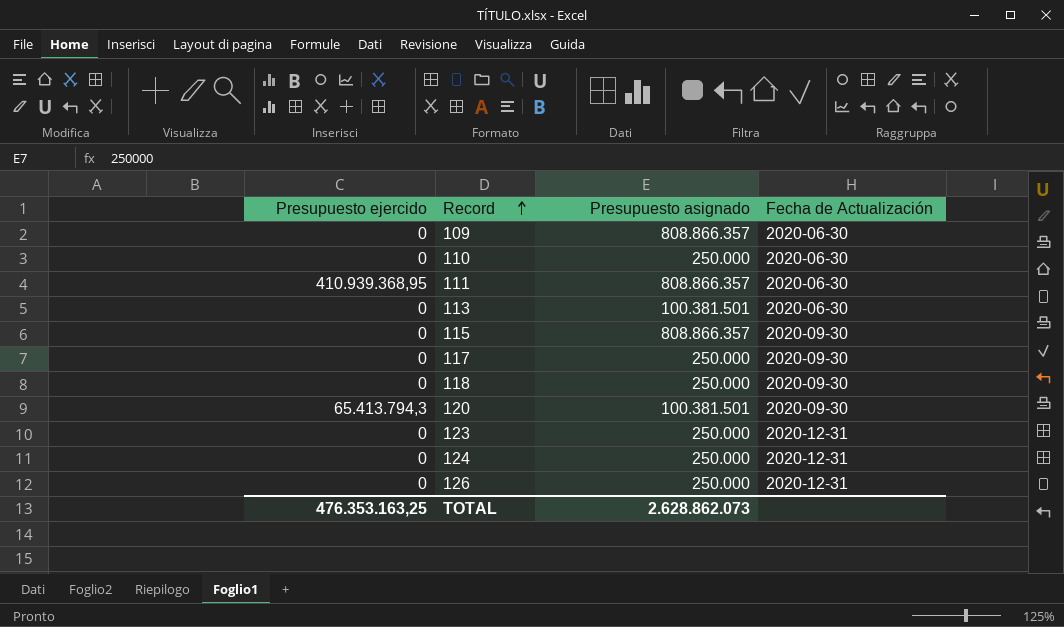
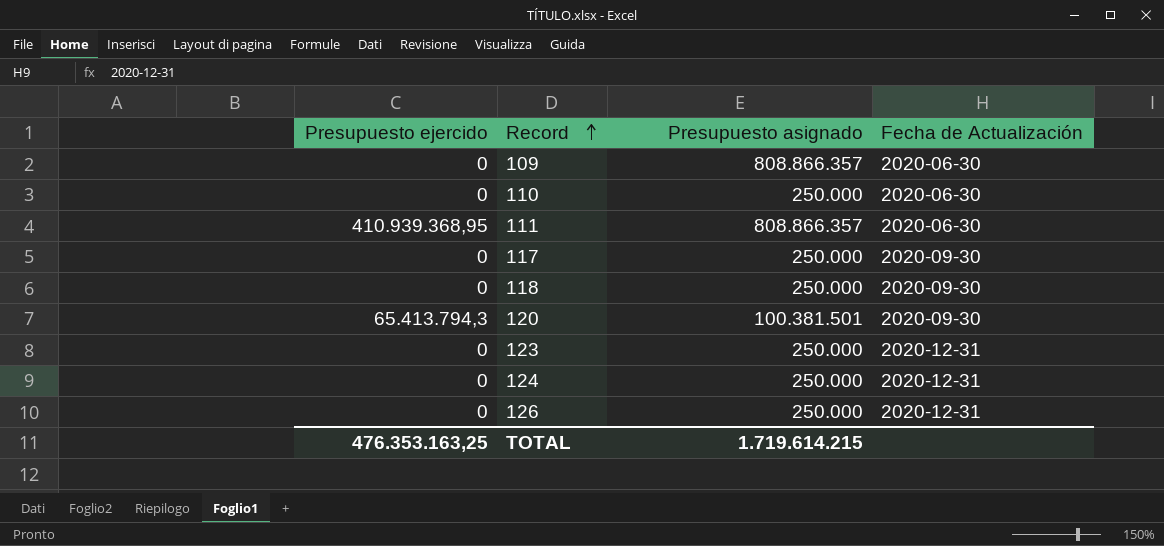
row 113: 0 | 100.381.501 | 2020-06-30 -> none
row 115: 0 | 808.866.357 | 2020-09-30 -> none
TOTAL | Presupuesto asignado: 2.628.862.073 -> 1.719.614.215

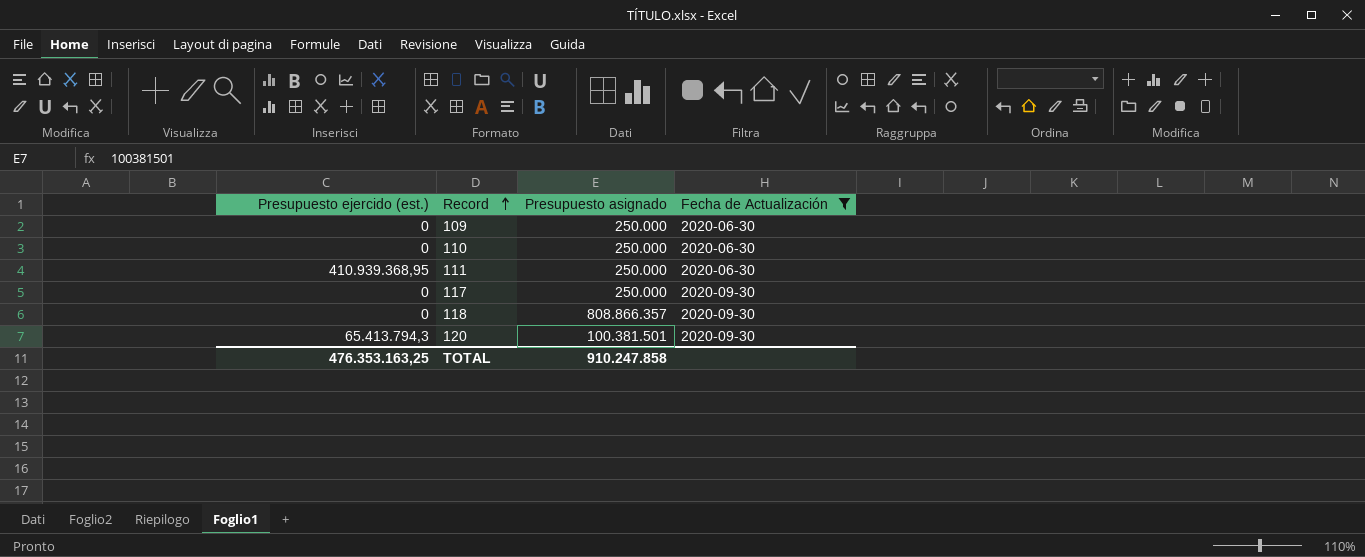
filter: none -> Fecha de Actualización != 2020-12-31
column name: Presupuesto ejercido -> Presupuesto ejercido (est.)
109 | Presupuesto asignado: 808.866.357 -> 250.000
111 | Presupuesto asignado: 808.866.357 -> 250.000
118 | Presupuesto asignado: 250.000 -> 808.866.357
TOTAL | Presupuesto asignado: 1.719.614.215 -> 910.247.858

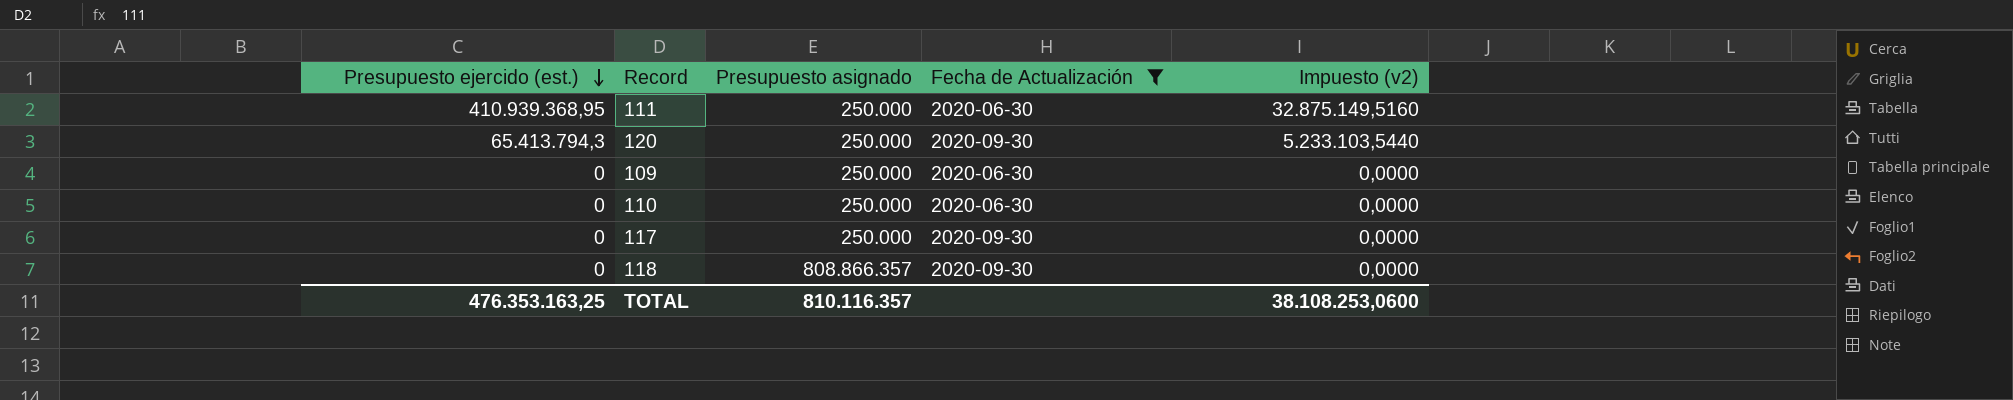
row order: Record ascending -> Presupuesto ejercido (est.) descending
column Impuesto (v2) | formula: none -> [Presupuesto ejercido (est.)] * 0,08
120 | Presupuesto asignado: 100.381.501 -> 250.000
TOTAL | Presupuesto asignado: 910.247.858 -> 810.116.357

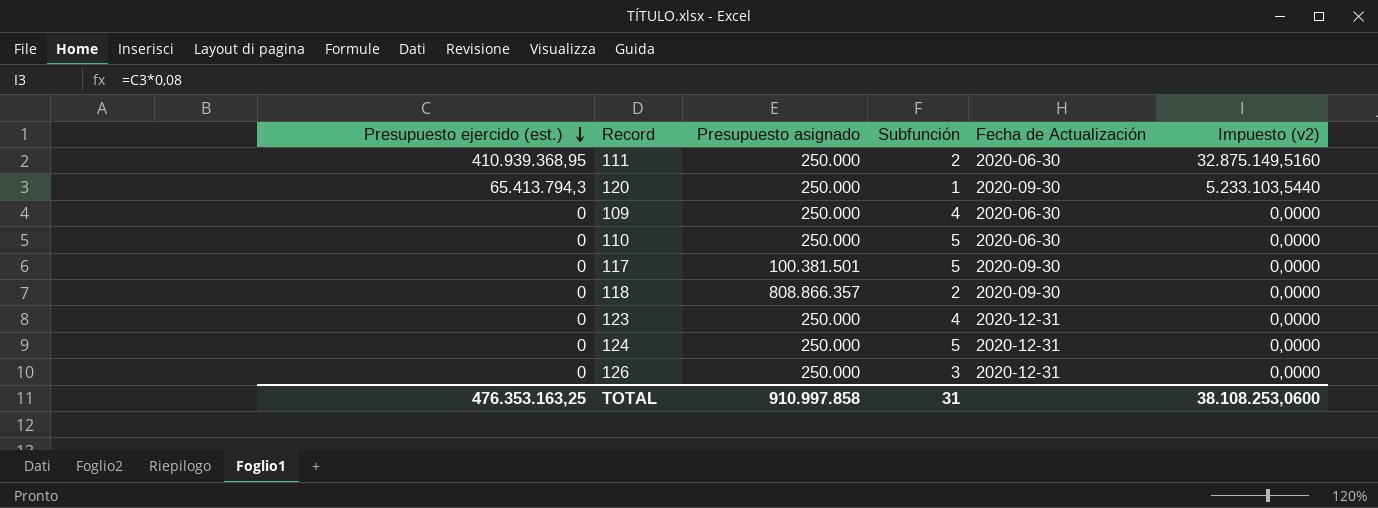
filter: Fecha de Actualización != 2020-12-31 -> none
column Subfunción | position: none -> 4
117 | Presupuesto asignado: 250.000 -> 100.381.501
TOTAL | Presupuesto asignado: 810.116.357 -> 910.997.858

